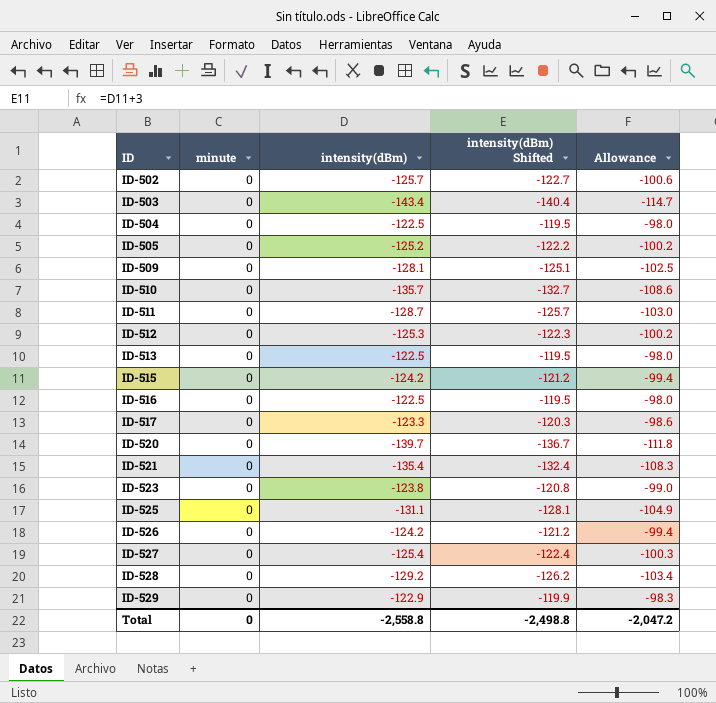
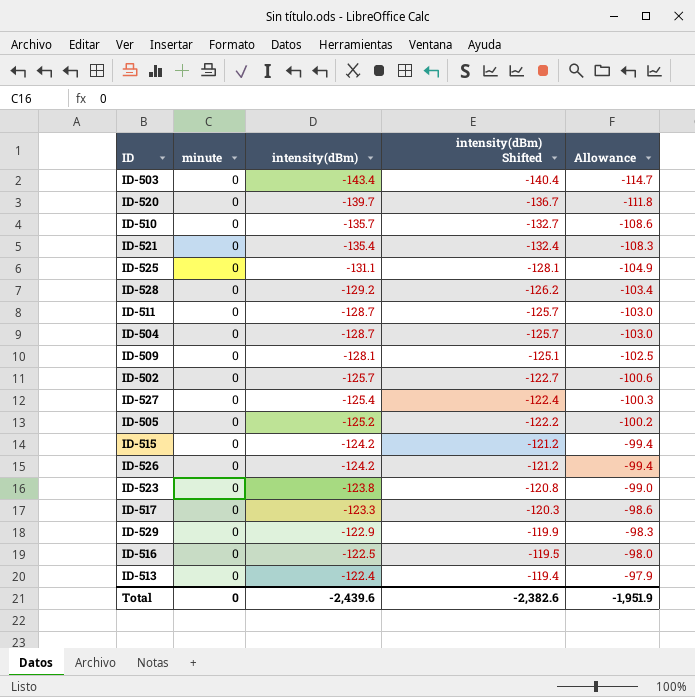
row order: ID ascending -> intensity(dBm) ascending
row ID-512: 0 | -125.3 | -122.3 | -100.2 -> none
ID-504 | intensity(dBm): -122.5 -> -128.7
ID-504 | intensity(dBm) Shifted: -119.5 -> -125.7
ID-504 | Allowance: -98.0 -> -103.0
ID-513 | intensity(dBm): -122.5 -> -122.4
ID-513 | intensity(dBm) Shifted: -119.5 -> -119.4
ID-513 | Allowance: -98.0 -> -97.9
Total | intensity(dBm): -2,558.8 -> -2,439.6
Total | intensity(dBm) Shifted: -2,498.8 -> -2,382.6
Total | Allowance: -2,047.2 -> -1,951.9

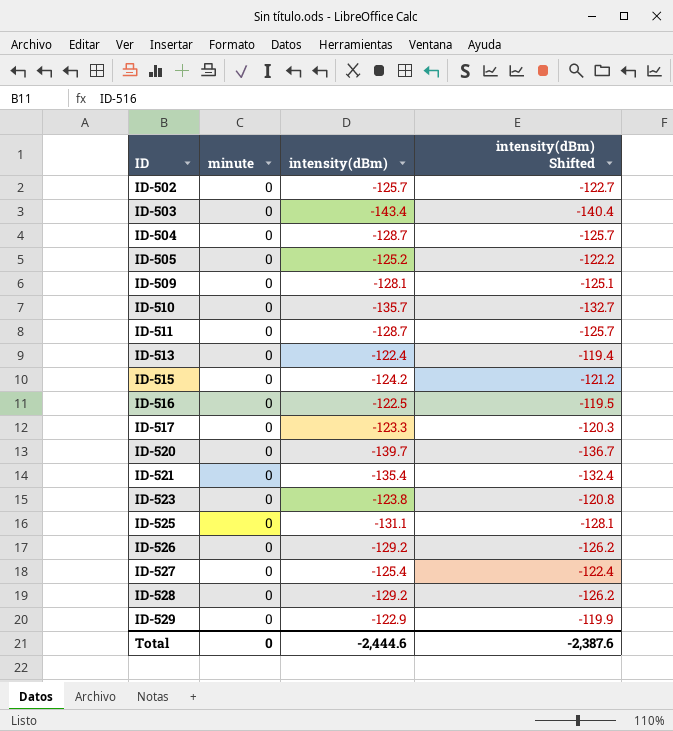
row order: intensity(dBm) ascending -> ID ascending
column Allowance | formula: [intensity(dBm)] * 0.8 -> none
ID-526 | intensity(dBm): -124.2 -> -129.2
ID-526 | intensity(dBm) Shifted: -121.2 -> -126.2
Total | intensity(dBm): -2,439.6 -> -2,444.6
Total | intensity(dBm) Shifted: -2,382.6 -> -2,387.6

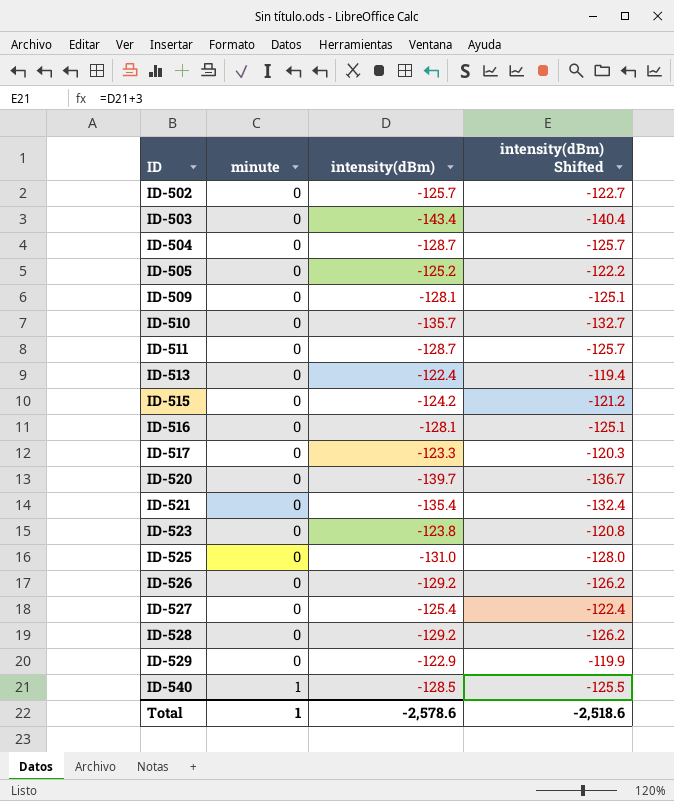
ID-516 | intensity(dBm): -122.5 -> -128.1
ID-516 | intensity(dBm) Shifted: -119.5 -> -125.1
ID-525 | intensity(dBm): -131.1 -> -131.0
ID-525 | intensity(dBm) Shifted: -128.1 -> -128.0
row ID-540: none -> 1 | -128.5 | -125.5
Total | minute: 0 -> 1
Total | intensity(dBm): -2,444.6 -> -2,578.6
Total | intensity(dBm) Shifted: -2,387.6 -> -2,518.6

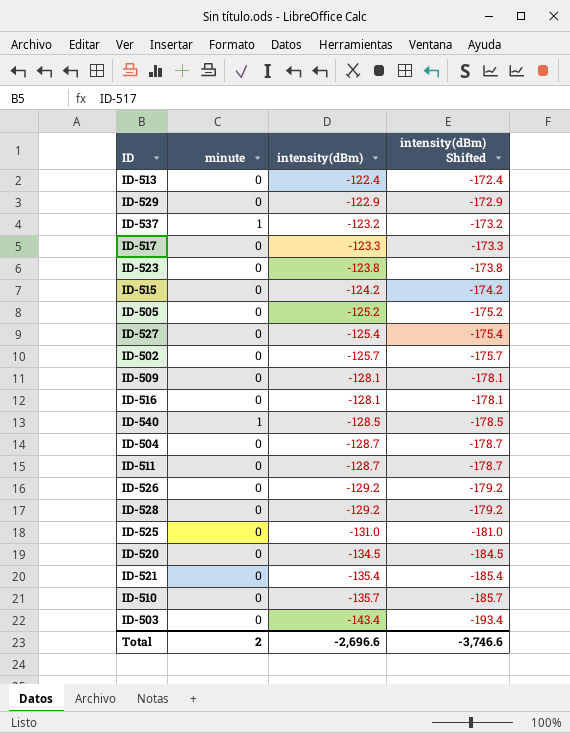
row order: ID ascending -> intensity(dBm) descending
column intensity(dBm) Shifted | formula: [intensity(dBm)] + 3 -> [intensity(dBm)] - 50
row ID-537: none -> 1 | -123.2 | -173.2
ID-520 | intensity(dBm): -139.7 -> -134.5
Total | minute: 1 -> 2
Total | intensity(dBm): -2,578.6 -> -2,696.6
Total | intensity(dBm) Shifted: -2,518.6 -> -3,746.6

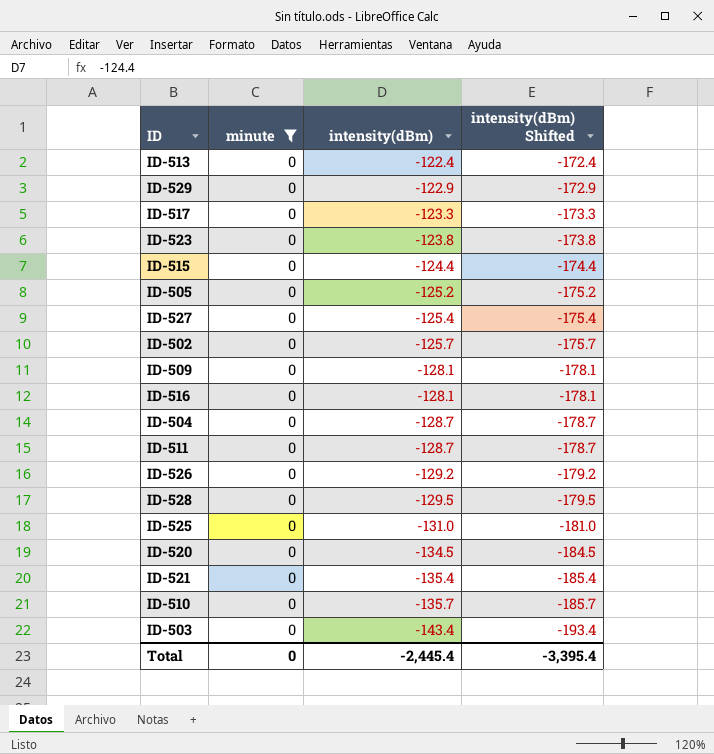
filter: none -> minute = 0
ID-515 | intensity(dBm): -124.2 -> -124.4
ID-515 | intensity(dBm) Shifted: -174.2 -> -174.4
ID-528 | intensity(dBm): -129.2 -> -129.5
ID-528 | intensity(dBm) Shifted: -179.2 -> -179.5
Total | minute: 2 -> 0
Total | intensity(dBm): -2,696.6 -> -2,445.4
Total | intensity(dBm) Shifted: -3,746.6 -> -3,395.4

